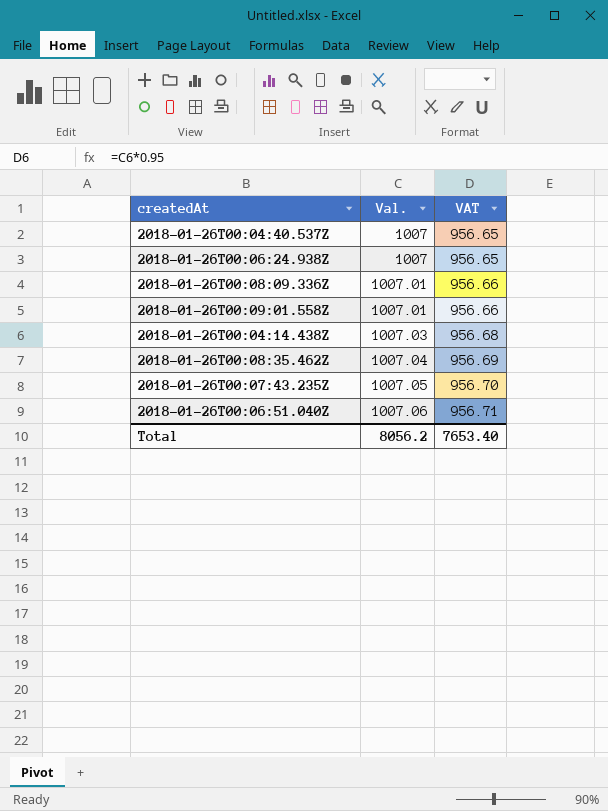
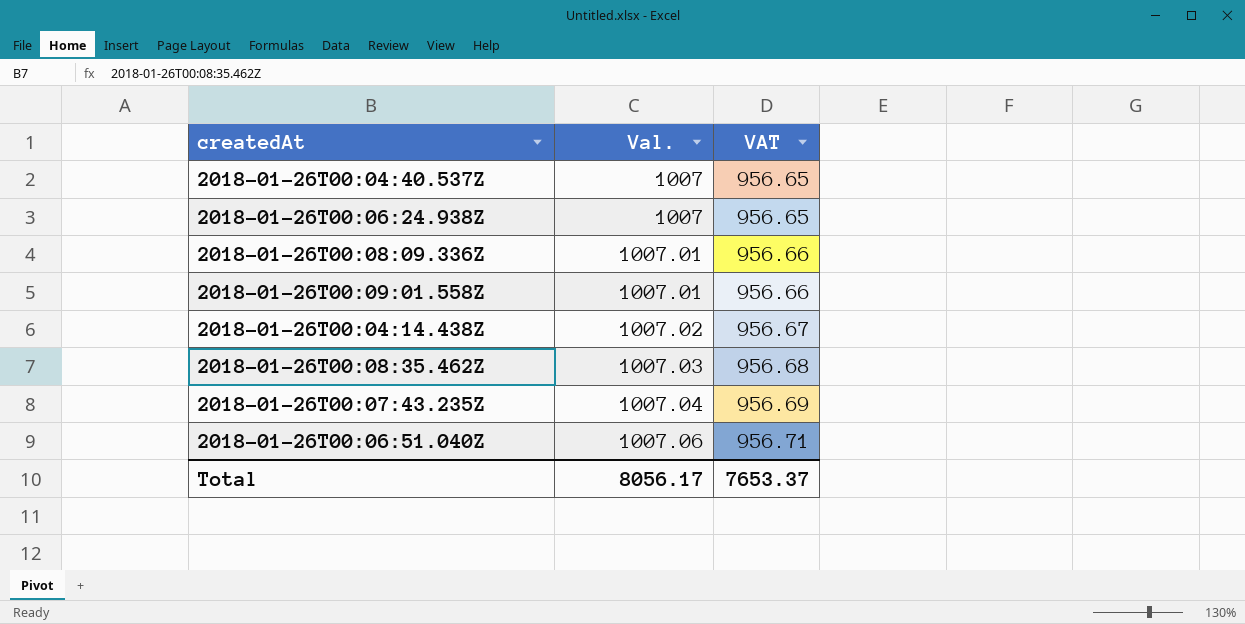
2018-01-26T00:04:14.438Z | Val.: 1007.03 -> 1007.02
2018-01-26T00:04:14.438Z | VAT: 956.68 -> 956.67
2018-01-26T00:08:35.462Z | Val.: 1007.04 -> 1007.03
2018-01-26T00:08:35.462Z | VAT: 956.69 -> 956.68
2018-01-26T00:07:43.235Z | Val.: 1007.05 -> 1007.04
2018-01-26T00:07:43.235Z | VAT: 956.70 -> 956.69
Total | Val.: 8056.2 -> 8056.17
Total | VAT: 7653.40 -> 7653.37

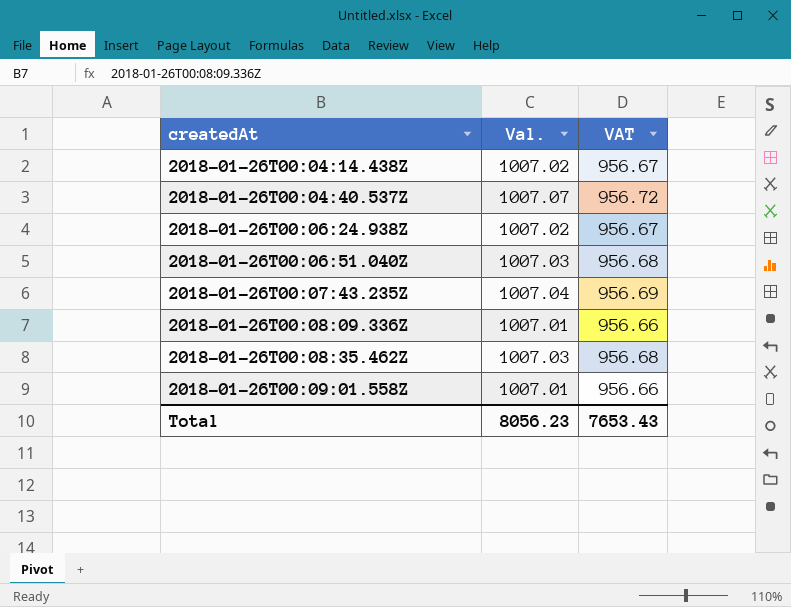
row order: Val. ascending -> createdAt ascending
2018-01-26T00:04:40.537Z | Val.: 1007 -> 1007.07
2018-01-26T00:04:40.537Z | VAT: 956.65 -> 956.72
2018-01-26T00:06:24.938Z | Val.: 1007 -> 1007.02
2018-01-26T00:06:24.938Z | VAT: 956.65 -> 956.67
2018-01-26T00:06:51.040Z | Val.: 1007.06 -> 1007.03
2018-01-26T00:06:51.040Z | VAT: 956.71 -> 956.68
Total | Val.: 8056.17 -> 8056.23
Total | VAT: 7653.37 -> 7653.43

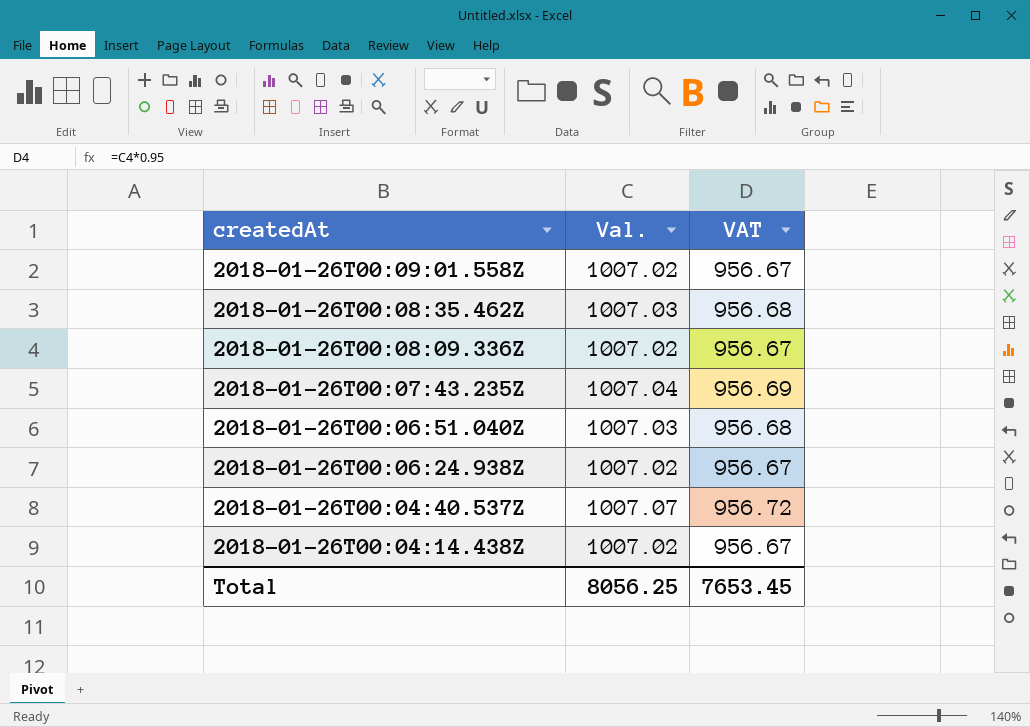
row order: createdAt ascending -> createdAt descending
2018-01-26T00:09:01.558Z | Val.: 1007.01 -> 1007.02
2018-01-26T00:09:01.558Z | VAT: 956.66 -> 956.67
2018-01-26T00:08:09.336Z | Val.: 1007.01 -> 1007.02
2018-01-26T00:08:09.336Z | VAT: 956.66 -> 956.67
Total | Val.: 8056.23 -> 8056.25
Total | VAT: 7653.43 -> 7653.45

